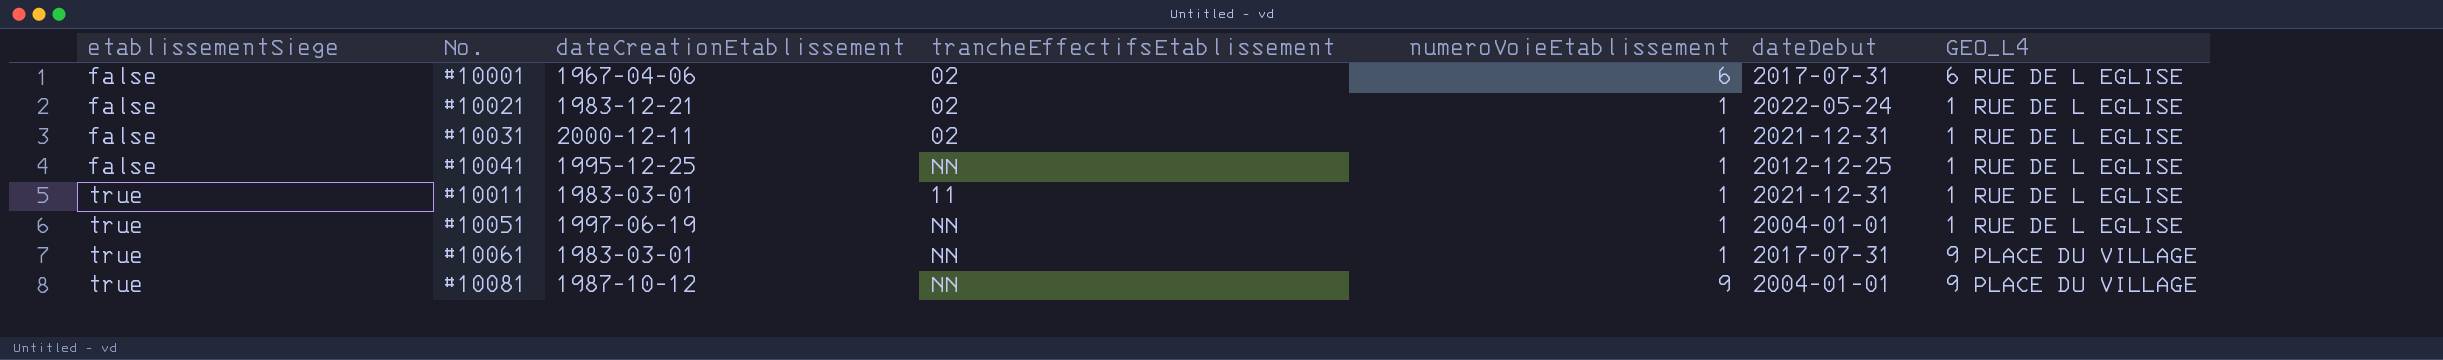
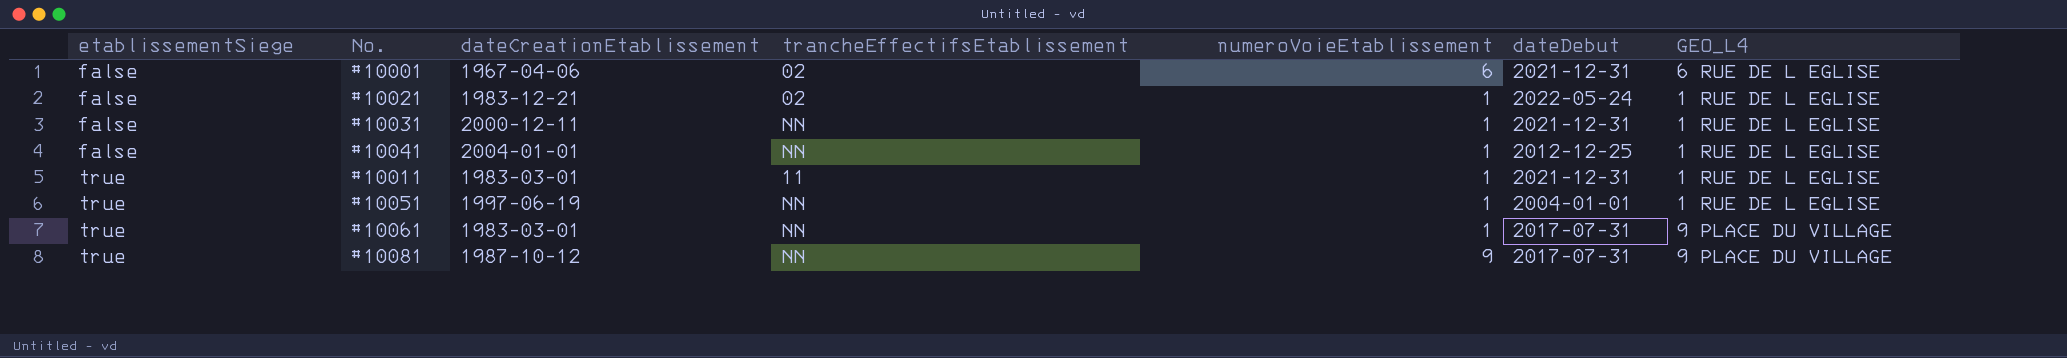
#10001 | dateDebut: 2017-07-31 -> 2021-12-31
#10031 | trancheEffectifsEtablissement: 02 -> NN
#10041 | dateCreationEtablissement: 1995-12-25 -> 2004-01-01
#10081 | dateDebut: 2004-01-01 -> 2017-07-31

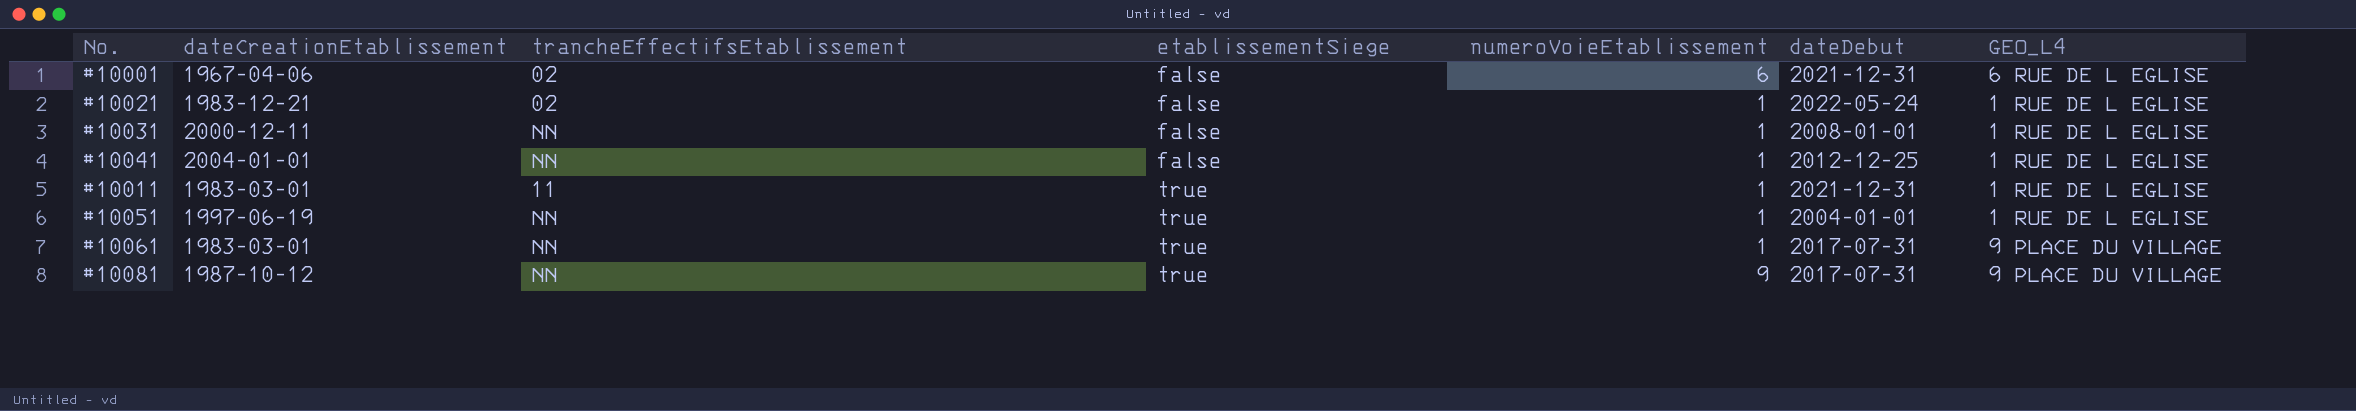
column etablissementSiege | position: 1 -> 4
#10031 | dateDebut: 2021-12-31 -> 2008-01-01

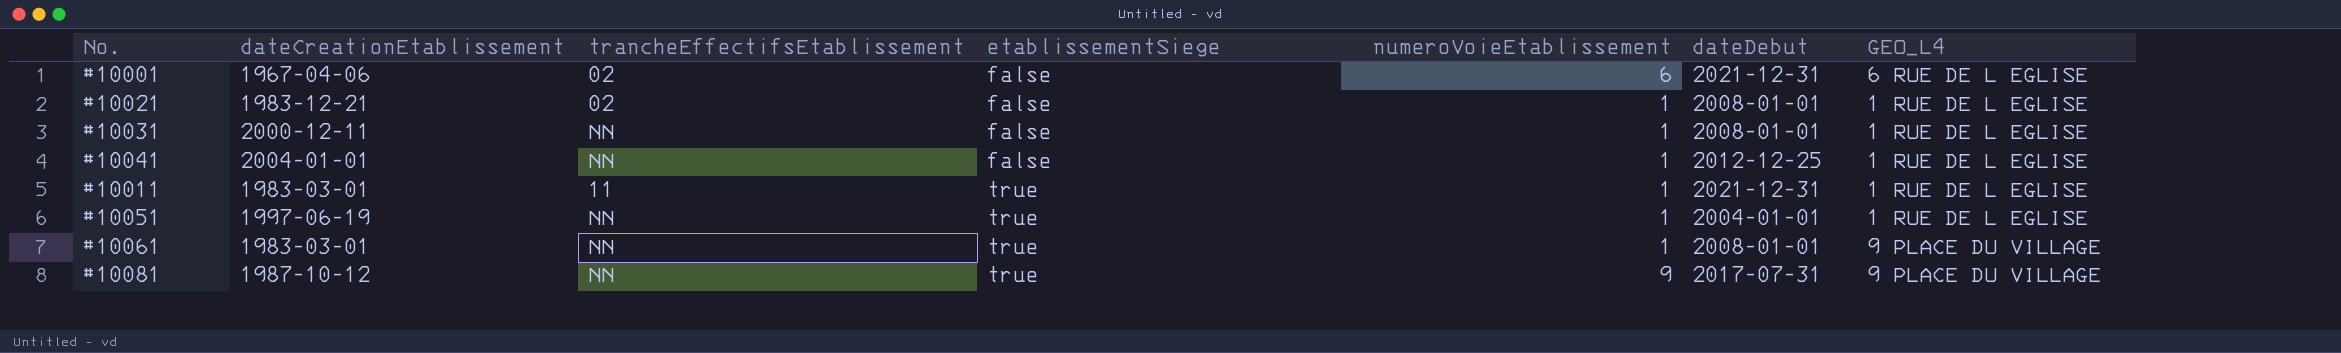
#10021 | dateDebut: 2022-05-24 -> 2008-01-01
#10061 | dateDebut: 2017-07-31 -> 2008-01-01

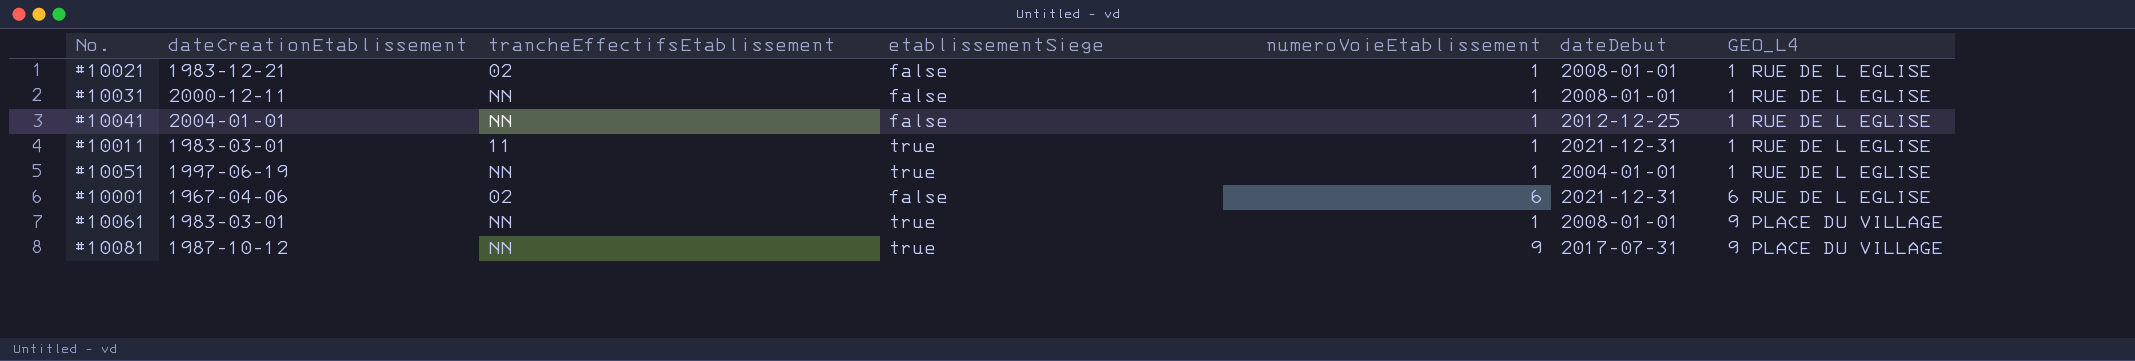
row order: etablissementSiege ascending -> GEO_L4 ascending

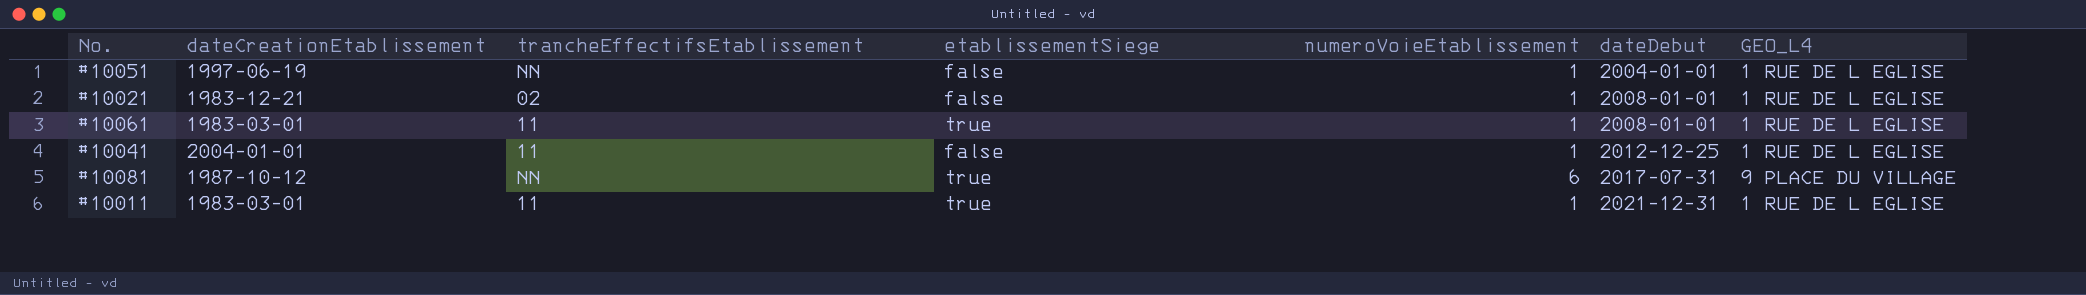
row order: GEO_L4 ascending -> dateDebut ascending
row #10031: 2000-12-11 | NN | false | 1 | 2008-01-01 | 1 RUE DE L EGLISE -> none
row #10001: 1967-04-06 | 02 | false | 6 | 2021-12-31 | 6 RUE DE L EGLISE -> none
#10051 | etablissementSiege: true -> false
#10061 | trancheEffectifsEtablissement: NN -> 11
#10061 | GEO_L4: 9 PLACE DU VILLAGE -> 1 RUE DE L EGLISE
#10041 | trancheEffectifsEtablissement: NN -> 11
#10081 | numeroVoieEtablissement: 9 -> 6

